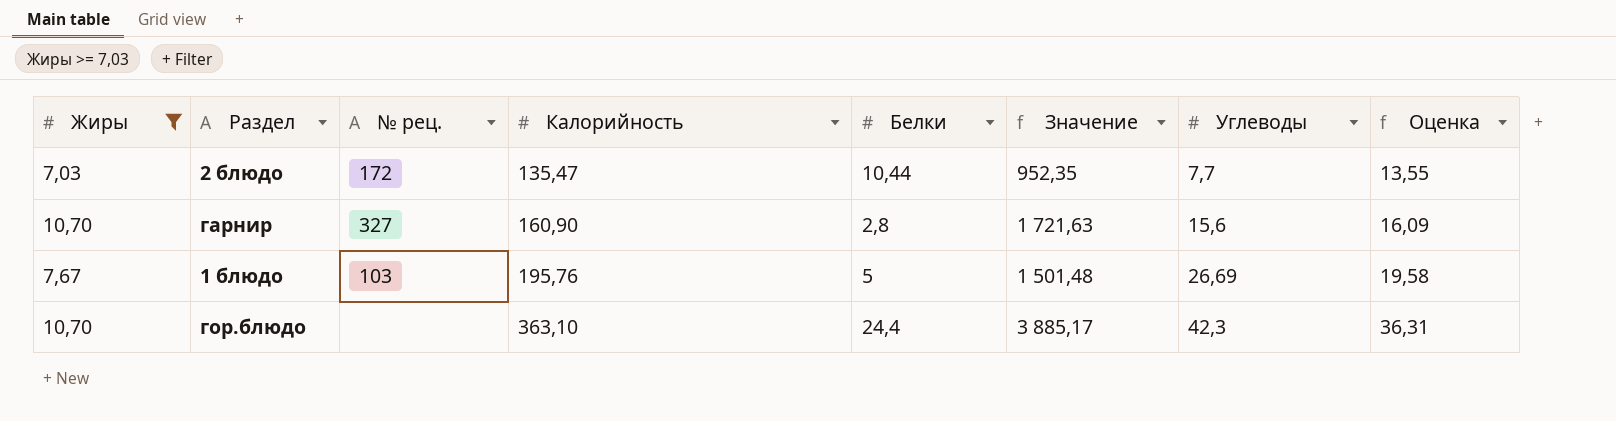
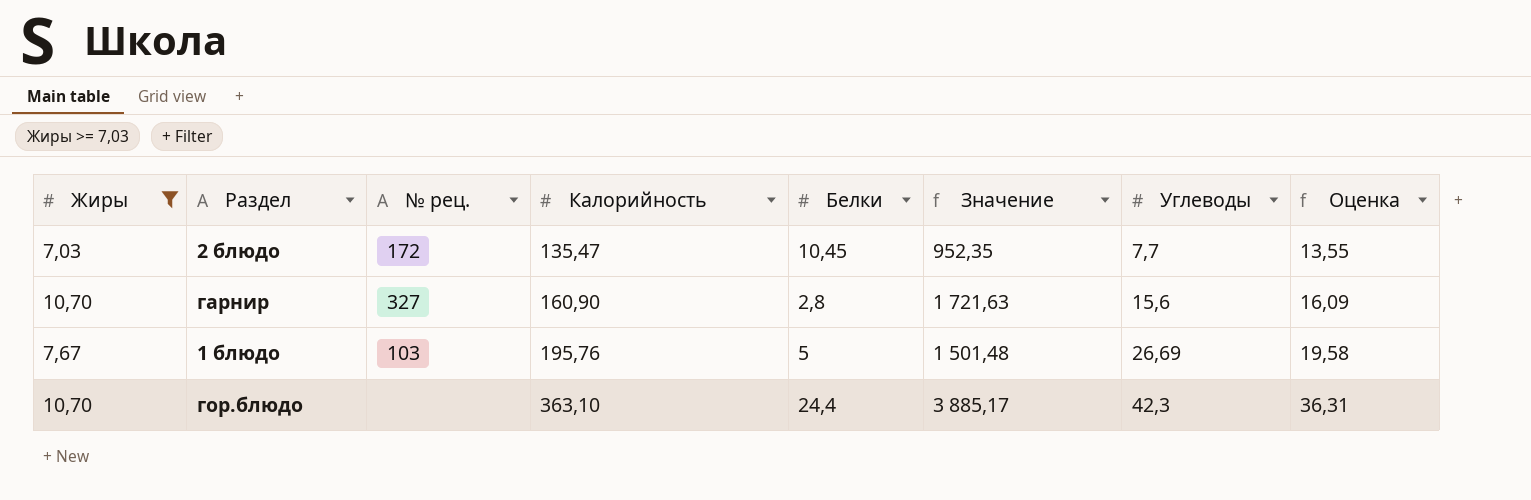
2 блюдо | Белки: 10,44 -> 10,45

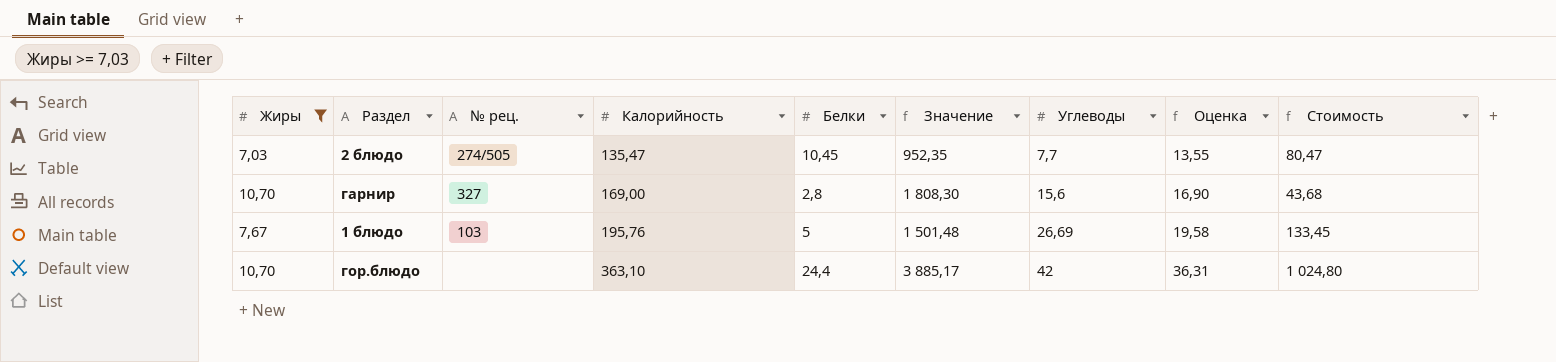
column Стоимость | formula: none -> [Белки] * [Углеводы]
2 блюдо | № рец.: 172 -> 274/505
гарнир | Калорийность: 160,90 -> 169,00
гарнир | Значение: 1 721,63 -> 1 808,30
гарнир | Оценка: 16,09 -> 16,90
гор.блюдо | Углеводы: 42,3 -> 42

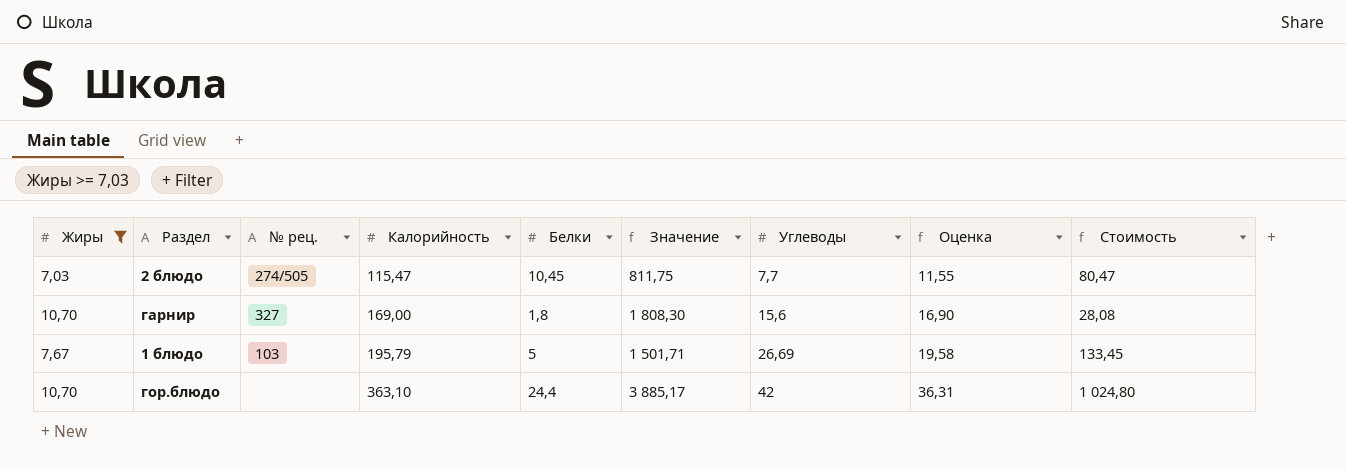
2 блюдо | Калорийность: 135,47 -> 115,47
2 блюдо | Значение: 952,35 -> 811,75
2 блюдо | Оценка: 13,55 -> 11,55
гарнир | Белки: 2,8 -> 1,8
гарнир | Стоимость: 43,68 -> 28,08
1 блюдо | Калорийность: 195,76 -> 195,79
1 блюдо | Значение: 1 501,48 -> 1 501,71

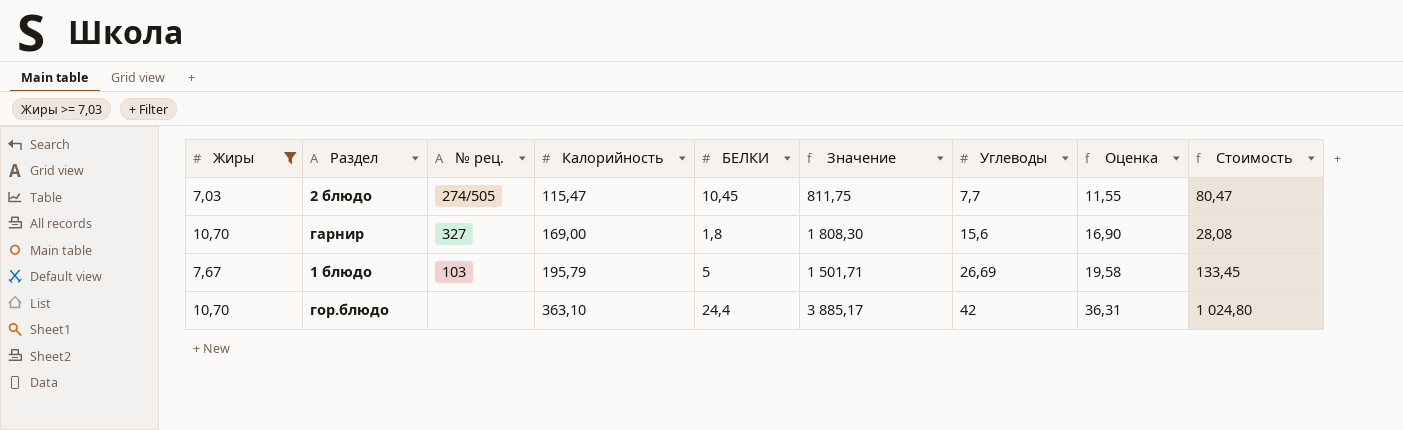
column name: Белки -> БЕЛКИ

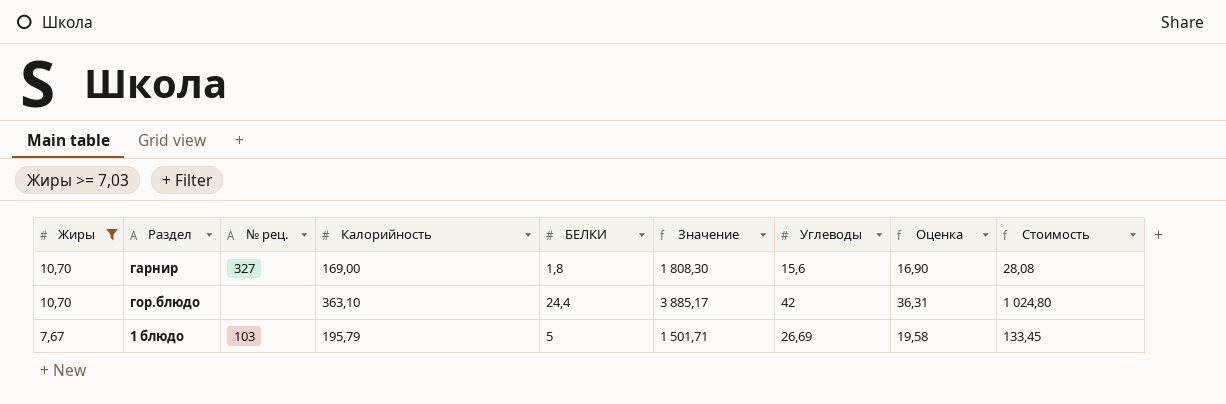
row order: Калорийность ascending -> Жиры descending
row 2 блюдо: 7,03 | 274/505 | 115,47 | 10,45 | 811,75 | 7,7 | 11,55 | 80,47 -> none

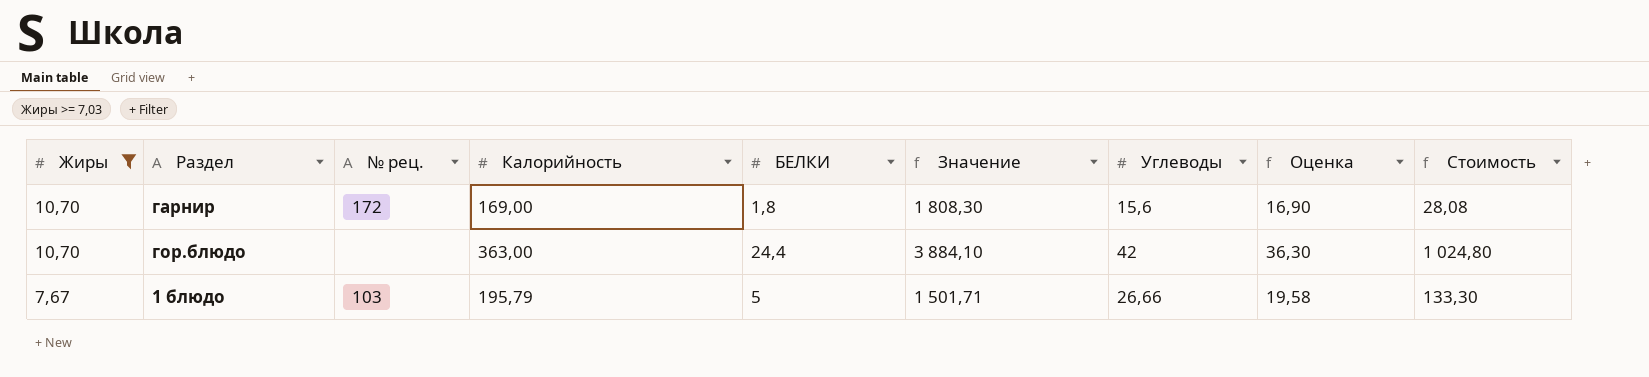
гарнир | № рец.: 327 -> 172
гор.блюдо | Калорийность: 363,10 -> 363,00
гор.блюдо | Значение: 3 885,17 -> 3 884,10
гор.блюдо | Оценка: 36,31 -> 36,30
1 блюдо | Углеводы: 26,69 -> 26,66
1 блюдо | Стоимость: 133,45 -> 133,30

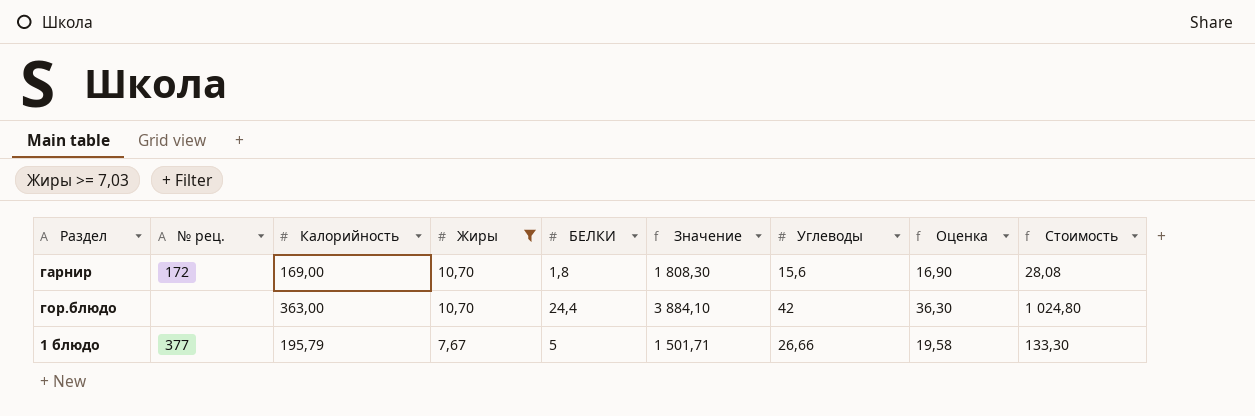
column Жиры | position: 1 -> 4
1 блюдо | № рец.: 103 -> 377

